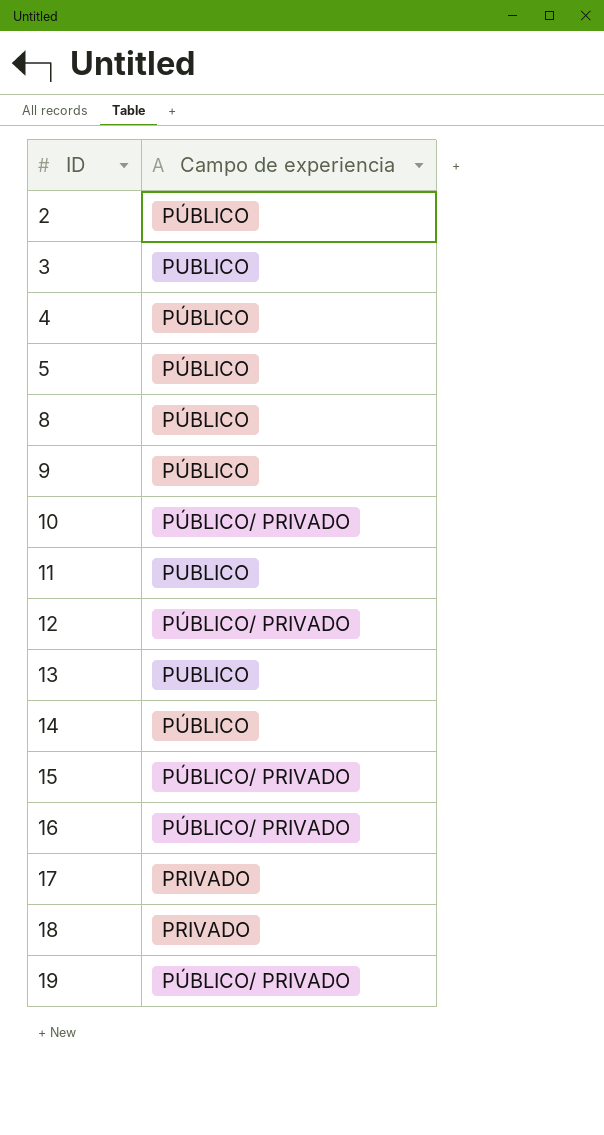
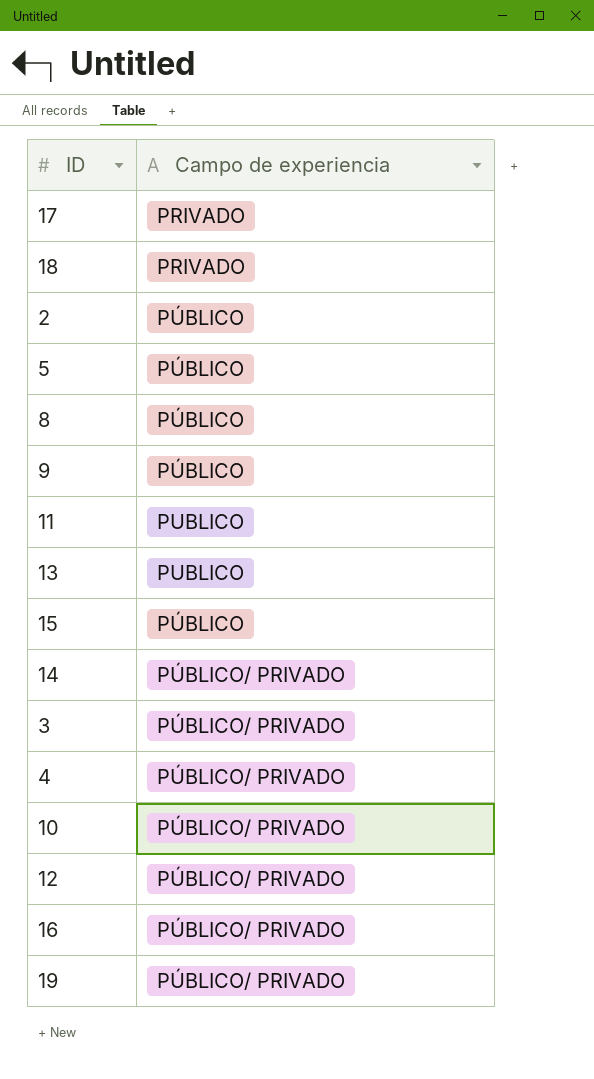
row order: ID ascending -> Campo de experiencia ascending
15 | Campo de experiencia: PÚBLICO/ PRIVADO -> PÚBLICO
14 | Campo de experiencia: PÚBLICO -> PÚBLICO/ PRIVADO
3 | Campo de experiencia: PUBLICO -> PÚBLICO/ PRIVADO
4 | Campo de experiencia: PÚBLICO -> PÚBLICO/ PRIVADO

